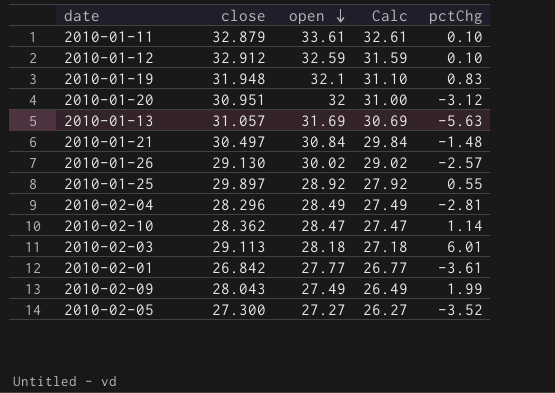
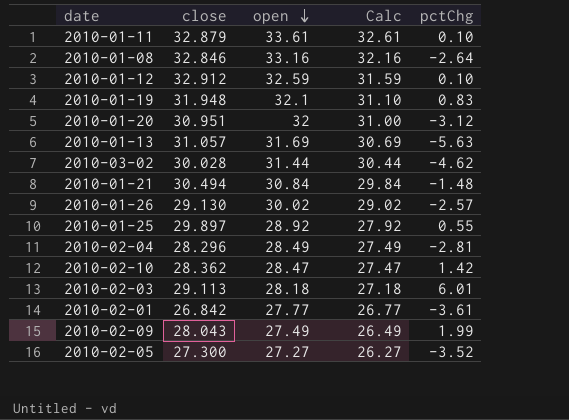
row 2010-01-08: none -> 32.846 | 33.16 | 32.16 | -2.64
row 2010-03-02: none -> 30.028 | 31.44 | 30.44 | -4.62
2010-01-21 | close: 30.497 -> 30.494
2010-02-10 | pctChg: 1.14 -> 1.42

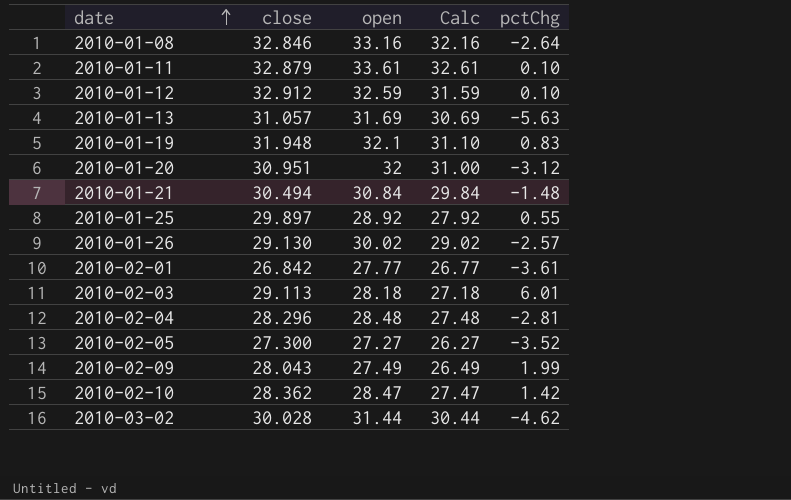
row order: open descending -> date ascending
2010-02-04 | open: 28.49 -> 28.48
2010-02-04 | Calc: 27.49 -> 27.48

